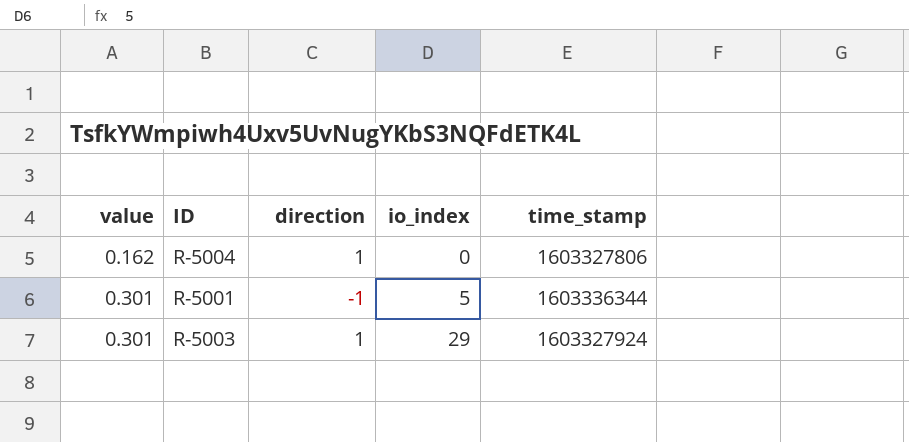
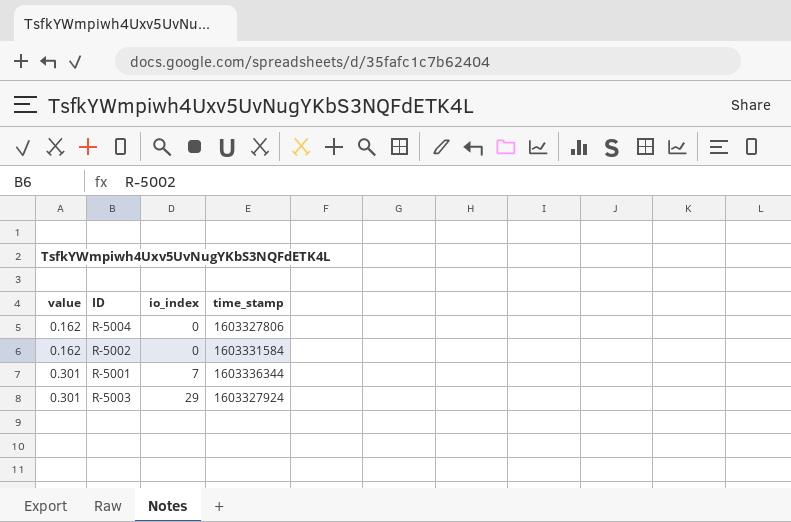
column direction | position: 3 -> none
row R-5002: none -> 0.162 | 0 | 1603331584
R-5001 | io_index: 5 -> 7

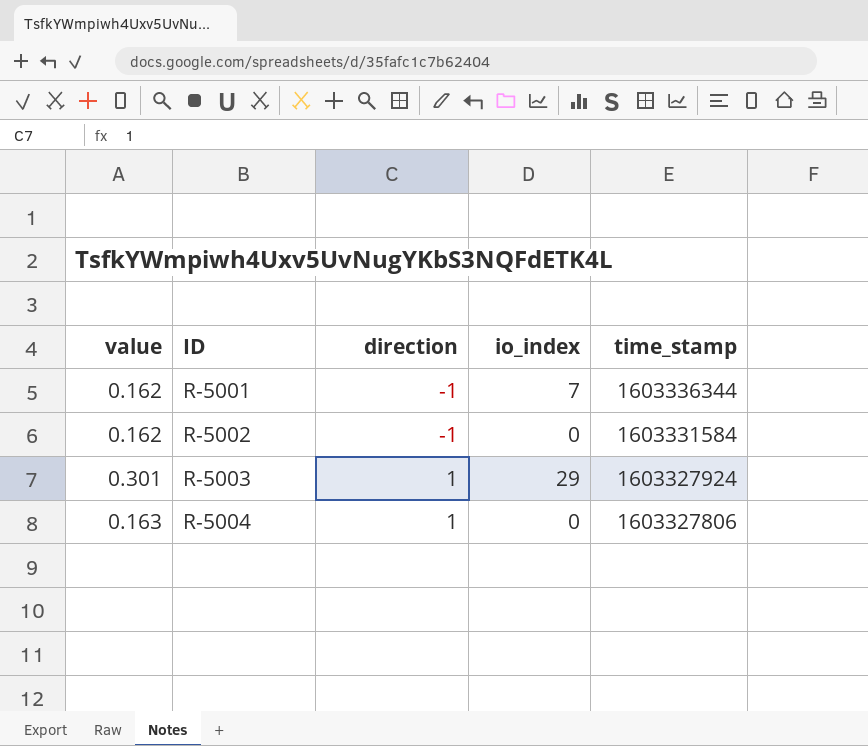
row order: value ascending -> ID ascending
column direction | position: none -> 3
R-5001 | value: 0.301 -> 0.162
R-5004 | value: 0.162 -> 0.163

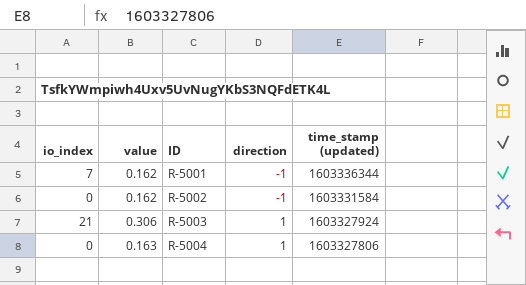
column io_index | position: 4 -> 1
column name: time_stamp -> time_stamp (updated)
R-5003 | io_index: 29 -> 21
R-5003 | value: 0.301 -> 0.306

